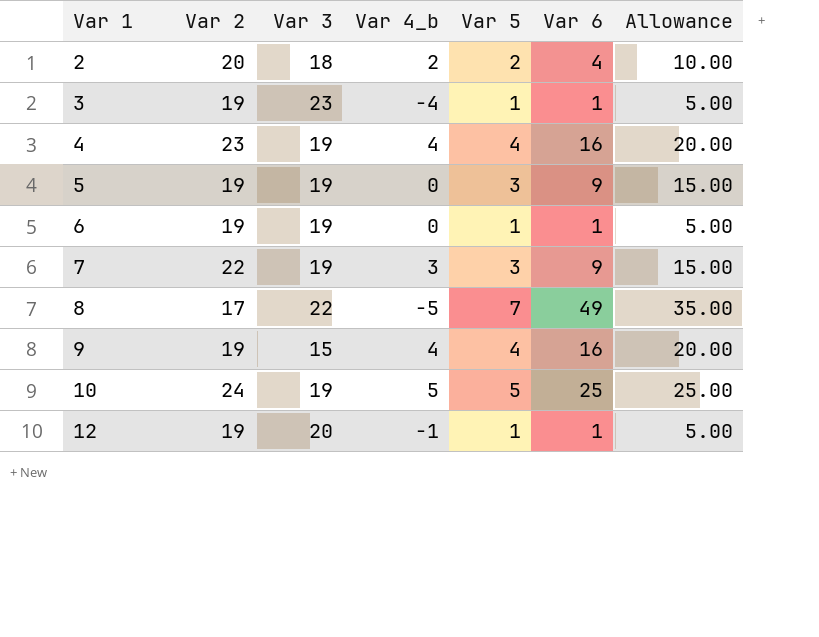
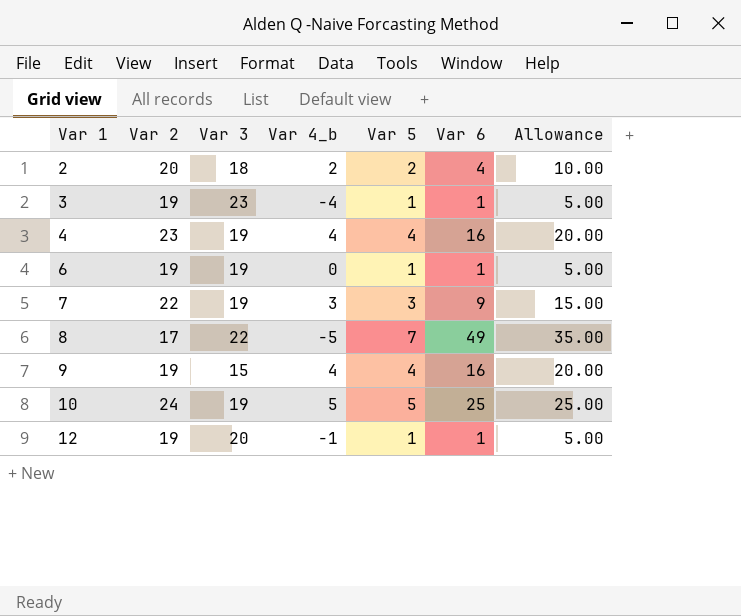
row 5: 19 | 19 | 0 | 3 | 9 | 15.00 -> none

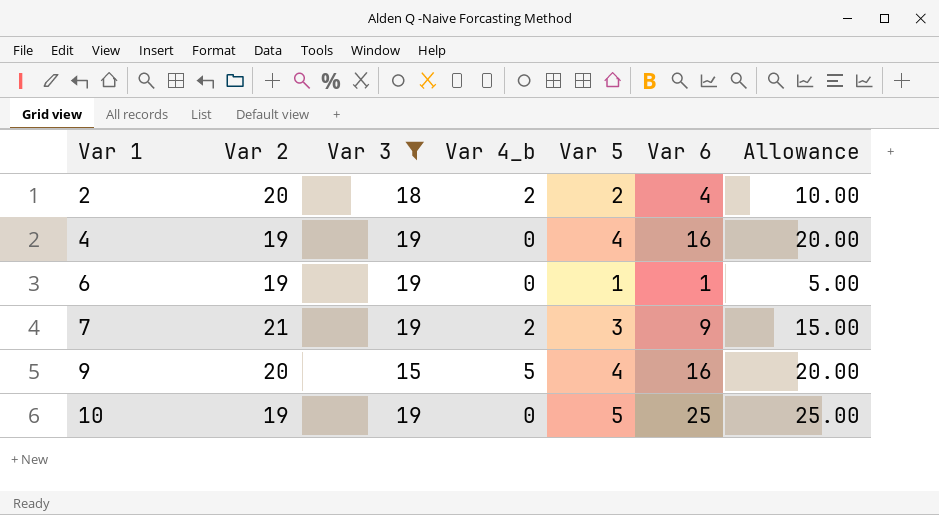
filter: none -> Var 3 <= 19
4 | Var 2: 23 -> 19
4 | Var 4_b: 4 -> 0
7 | Var 2: 22 -> 21
7 | Var 4_b: 3 -> 2
9 | Var 2: 19 -> 20
9 | Var 4_b: 4 -> 5
10 | Var 2: 24 -> 19
10 | Var 4_b: 5 -> 0

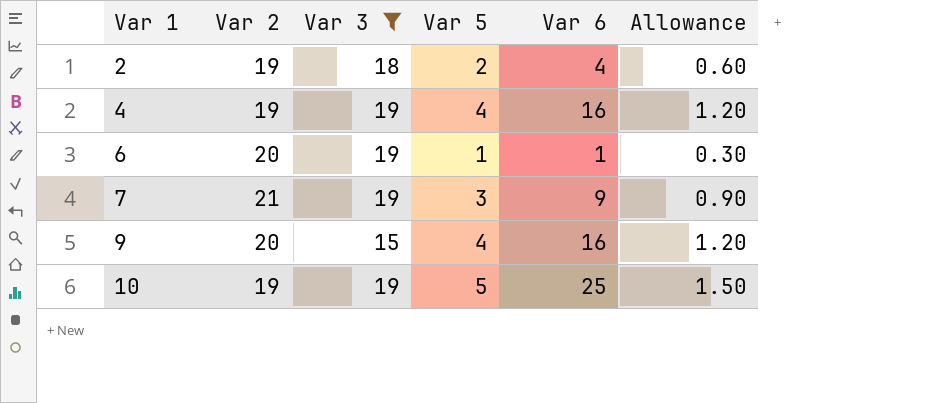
column Var 4_b | formula: [Var 2] - [Var 3] -> none
column Allowance | formula: [Var 5] * 5 -> [Var 5] * 0.3
2 | Var 2: 20 -> 19
6 | Var 2: 19 -> 20

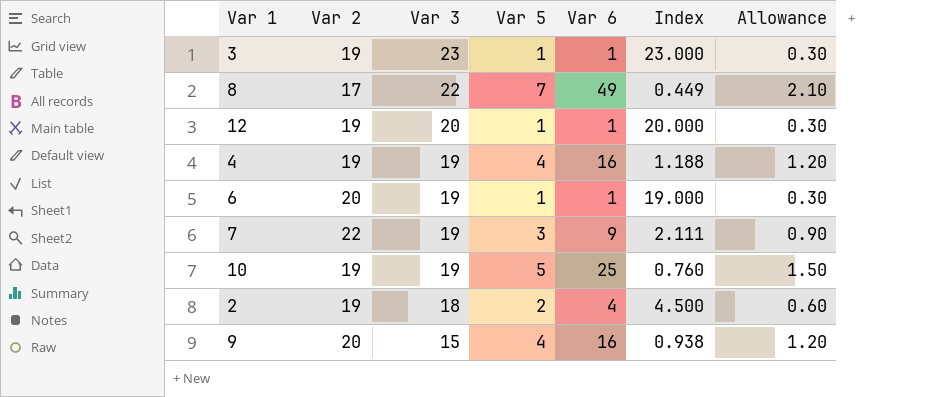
filter: Var 3 <= 19 -> none
row order: Var 1 ascending -> Var 3 descending
column Index | formula: none -> [Var 3] / [Var 6]
7 | Var 2: 21 -> 22

